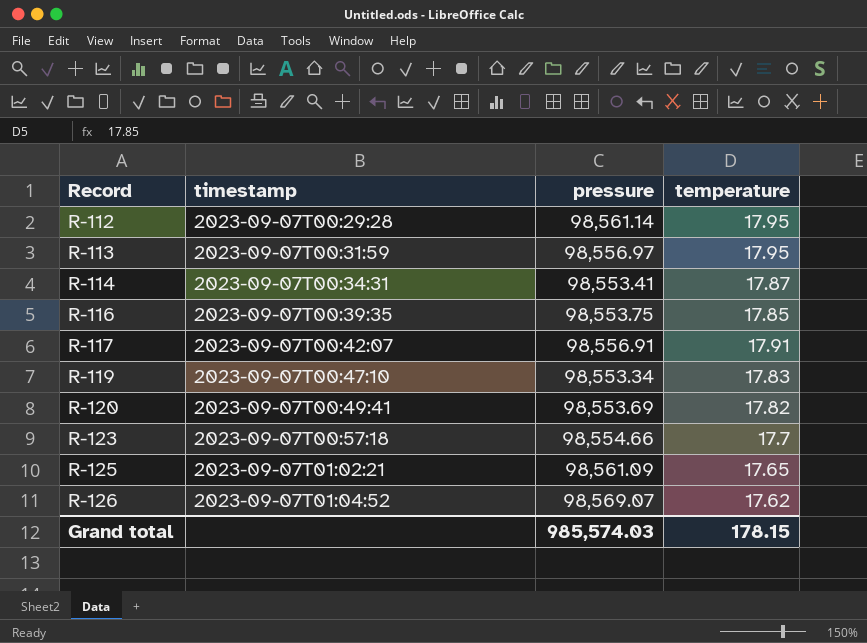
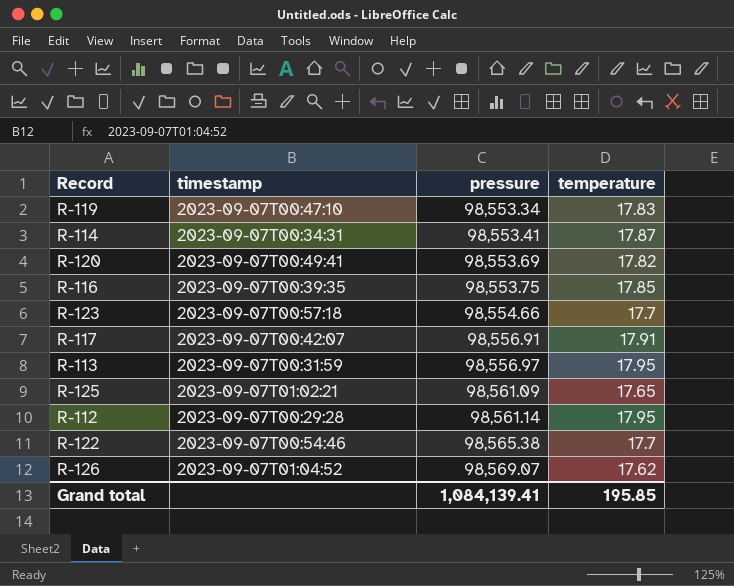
row order: Record ascending -> pressure ascending
row R-122: none -> 2023-09-07T00:54:46 | 98,565.38 | 17.7
Grand total | pressure: 985,574.03 -> 1,084,139.41
Grand total | temperature: 178.15 -> 195.85

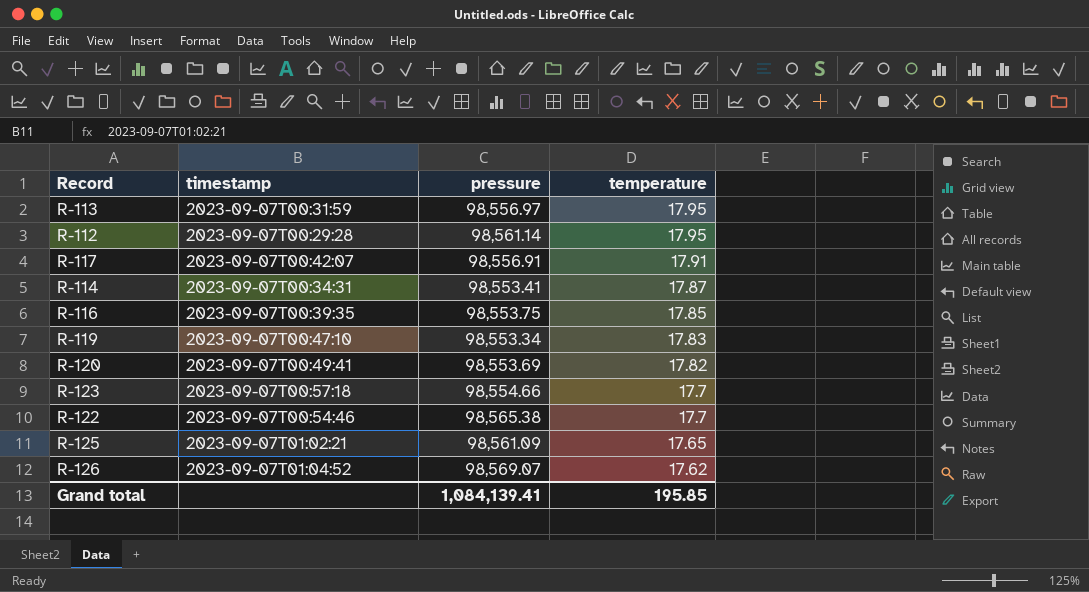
row order: pressure ascending -> temperature descending

